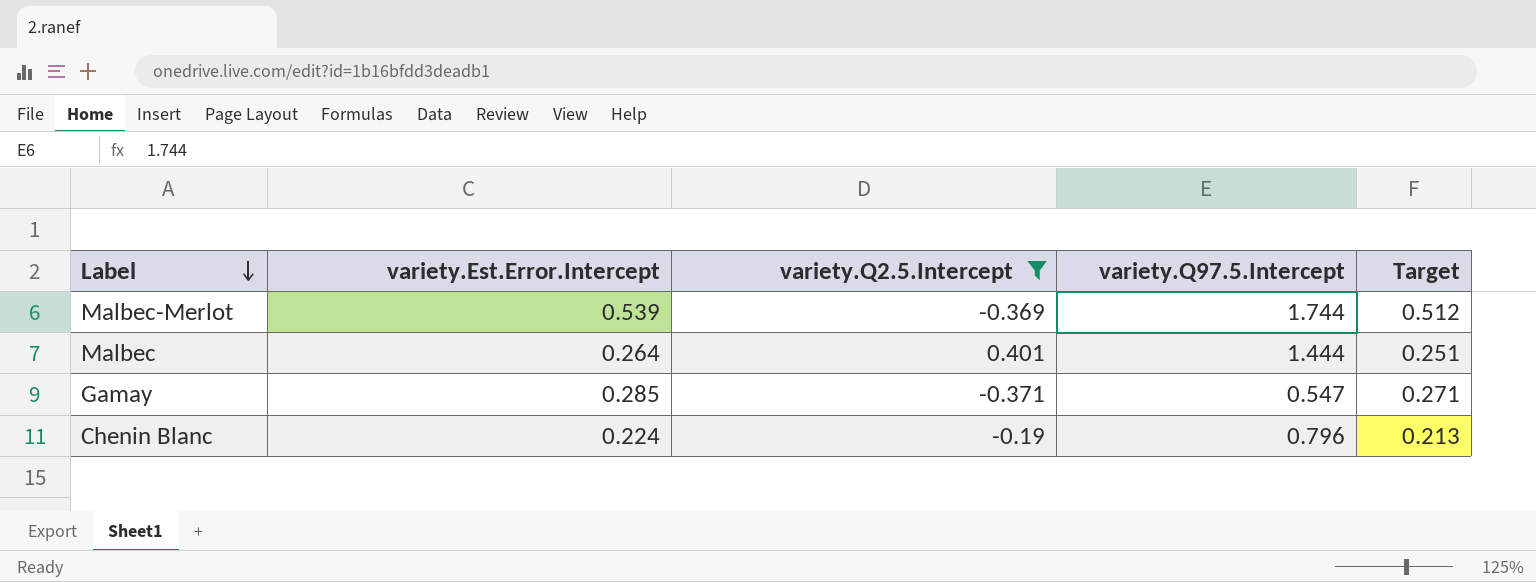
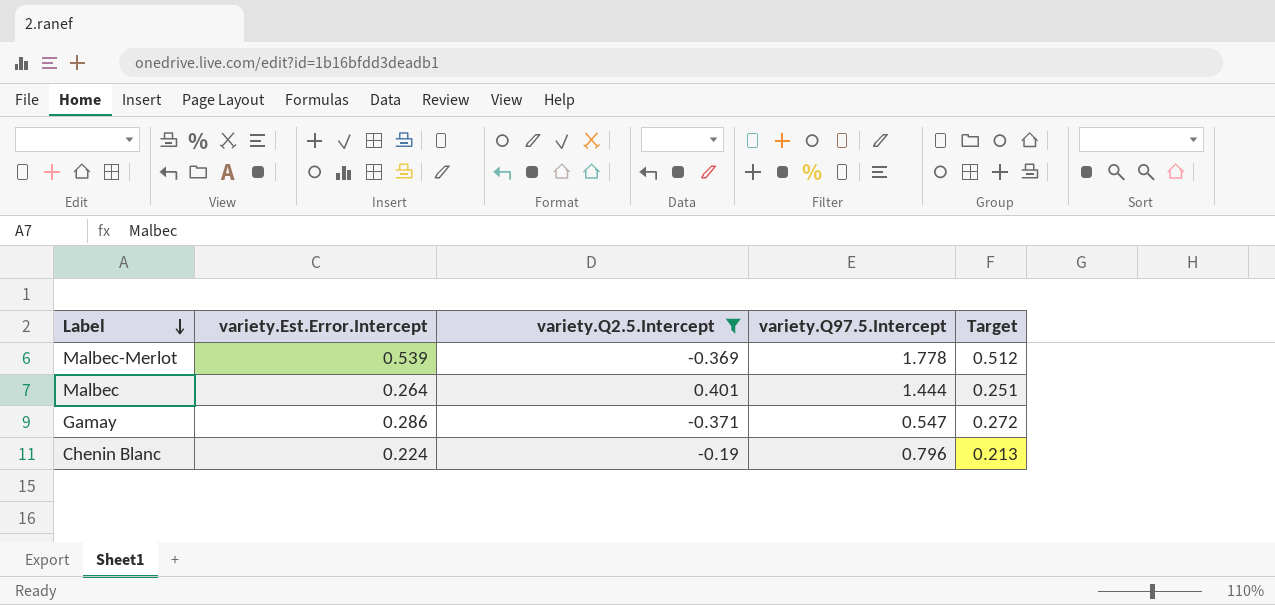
Malbec-Merlot | variety.Q97.5.Intercept: 1.744 -> 1.778
Gamay | variety.Est.Error.Intercept: 0.285 -> 0.286
Gamay | Target: 0.271 -> 0.272

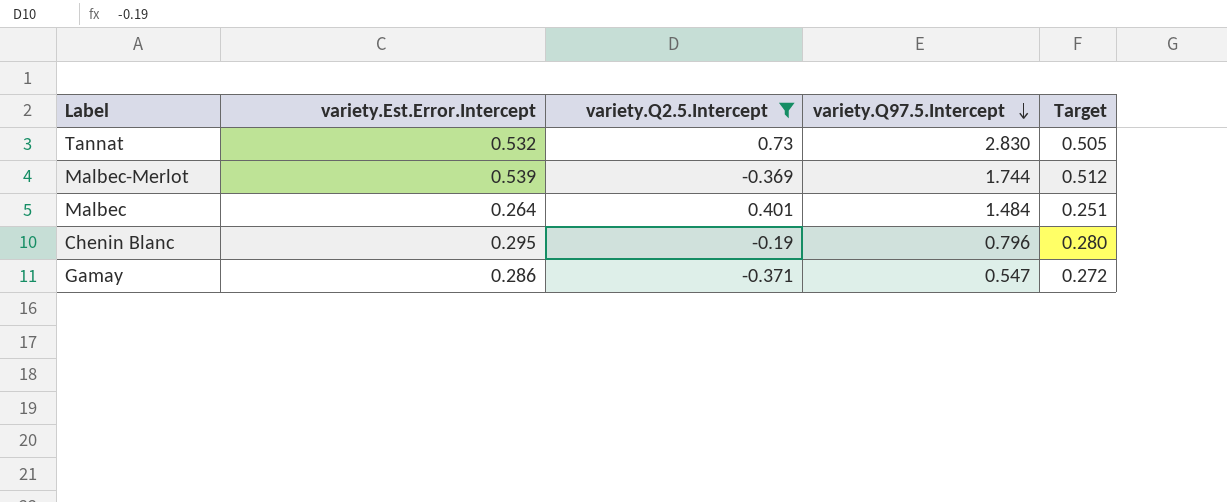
row order: Label descending -> variety.Q97.5.Intercept descending
row Tannat: none -> 0.532 | 0.73 | 2.830 | 0.505
Malbec-Merlot | variety.Q97.5.Intercept: 1.778 -> 1.744
Malbec | variety.Q97.5.Intercept: 1.444 -> 1.484
Chenin Blanc | variety.Est.Error.Intercept: 0.224 -> 0.295
Chenin Blanc | Target: 0.213 -> 0.280

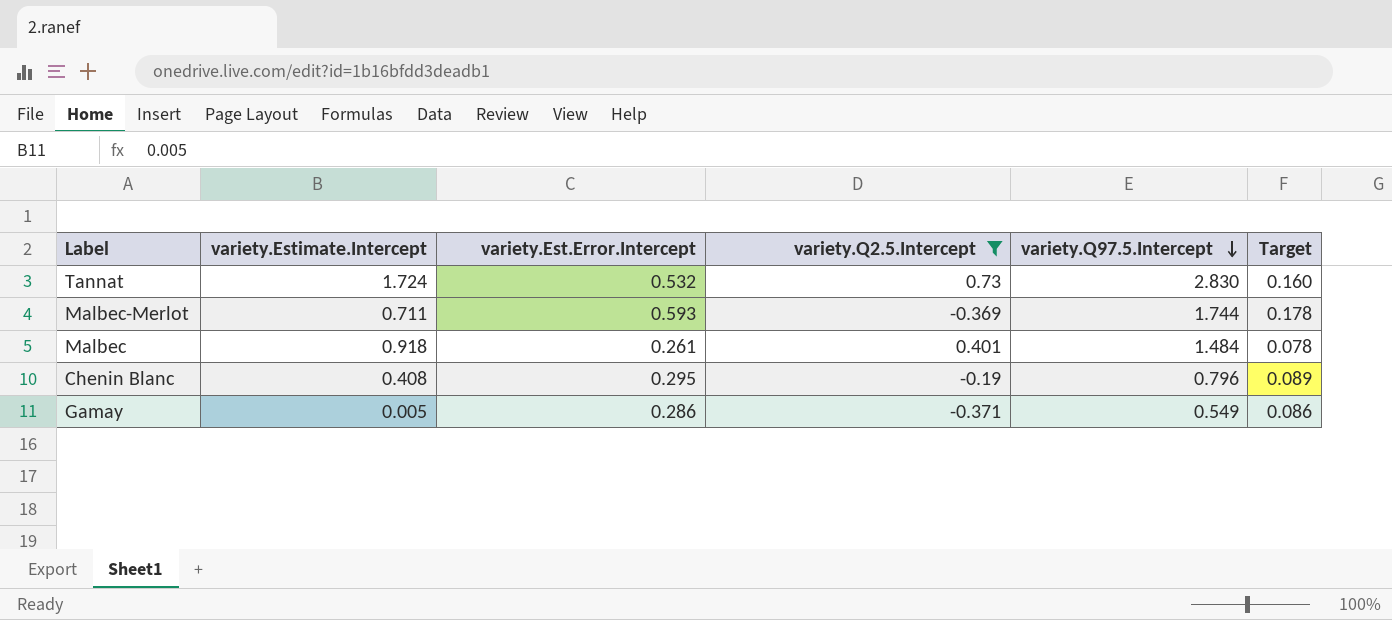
column variety.Estimate.Intercept | position: none -> 2
column Target | formula: [variety.Est.Error.Intercept] * 0.95 -> [variety.Est.Error.Intercept] * 0.3
Malbec-Merlot | variety.Est.Error.Intercept: 0.539 -> 0.593
Malbec | variety.Est.Error.Intercept: 0.264 -> 0.261
Gamay | variety.Q97.5.Intercept: 0.547 -> 0.549

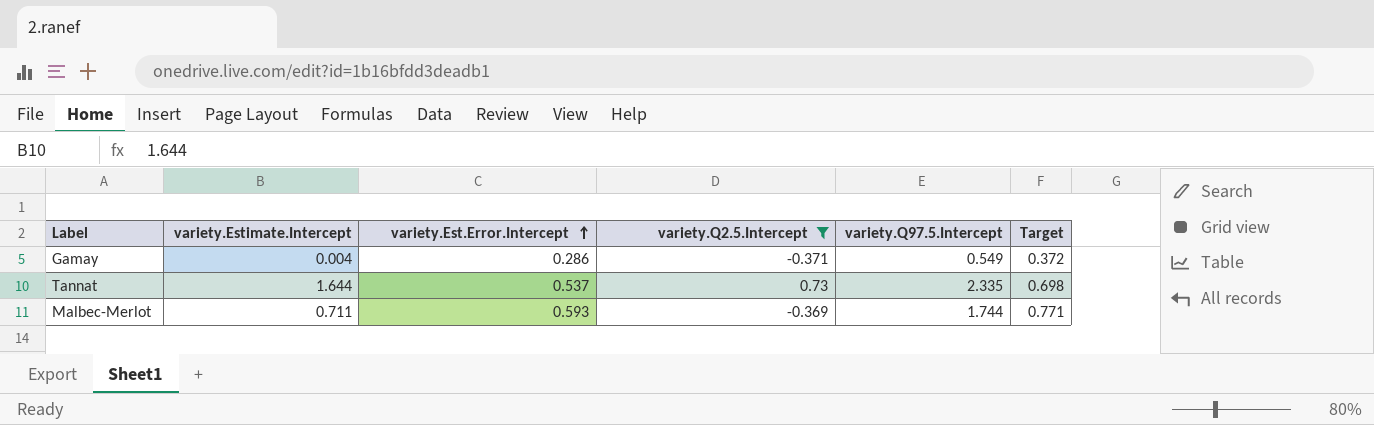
row order: variety.Q97.5.Intercept descending -> variety.Est.Error.Intercept ascending
column Target | formula: [variety.Est.Error.Intercept] * 0.3 -> [variety.Est.Error.Intercept] * 1.3
row Malbec: 0.918 | 0.261 | 0.401 | 1.484 | 0.078 -> none
row Chenin Blanc: 0.408 | 0.295 | -0.19 | 0.796 | 0.089 -> none
Gamay | variety.Estimate.Intercept: 0.005 -> 0.004
Tannat | variety.Estimate.Intercept: 1.724 -> 1.644
Tannat | variety.Est.Error.Intercept: 0.532 -> 0.537
Tannat | variety.Q97.5.Intercept: 2.830 -> 2.335

